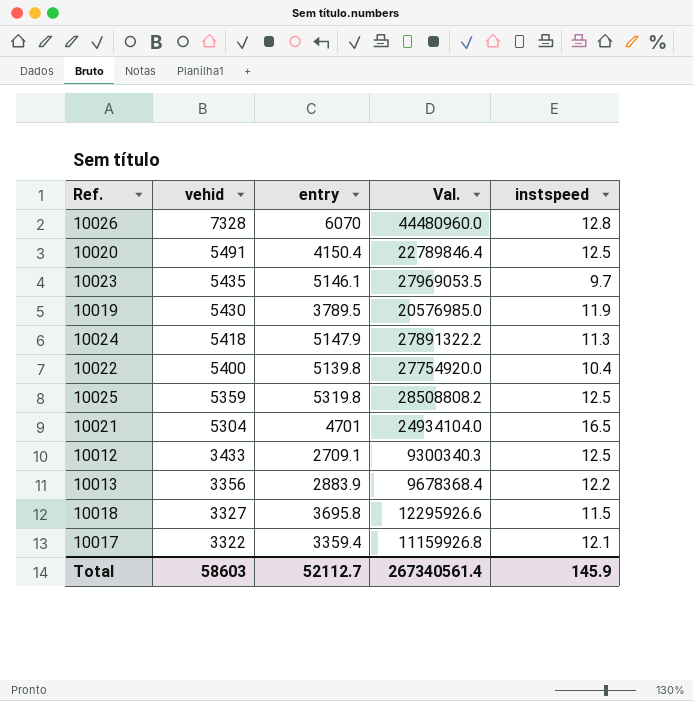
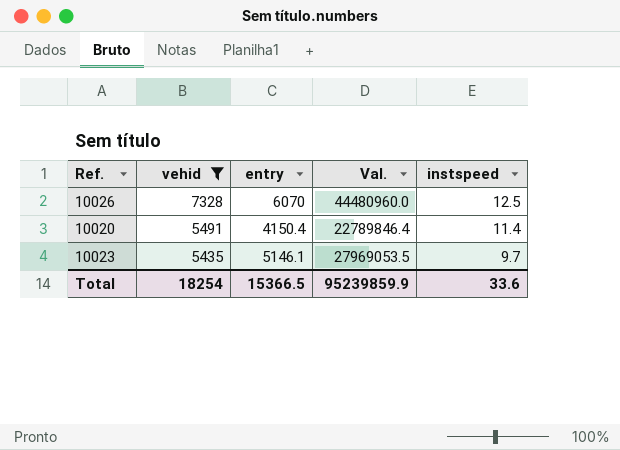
filter: none -> vehid >= 5435
10026 | instspeed: 12.8 -> 12.5
10020 | instspeed: 12.5 -> 11.4
Total | vehid: 58603 -> 18254
Total | entry: 52112.7 -> 15366.5
Total | Val.: 267340561.4 -> 95239859.9
Total | instspeed: 145.9 -> 33.6

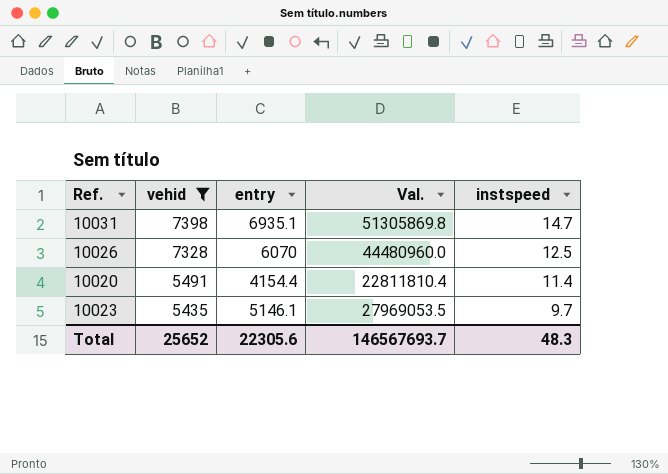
row 10031: none -> 7398 | 6935.1 | 51305869.8 | 14.7
10020 | entry: 4150.4 -> 4154.4
10020 | Val.: 22789846.4 -> 22811810.4
Total | vehid: 18254 -> 25652
Total | entry: 15366.5 -> 22305.6
Total | Val.: 95239859.9 -> 146567693.7
Total | instspeed: 33.6 -> 48.3

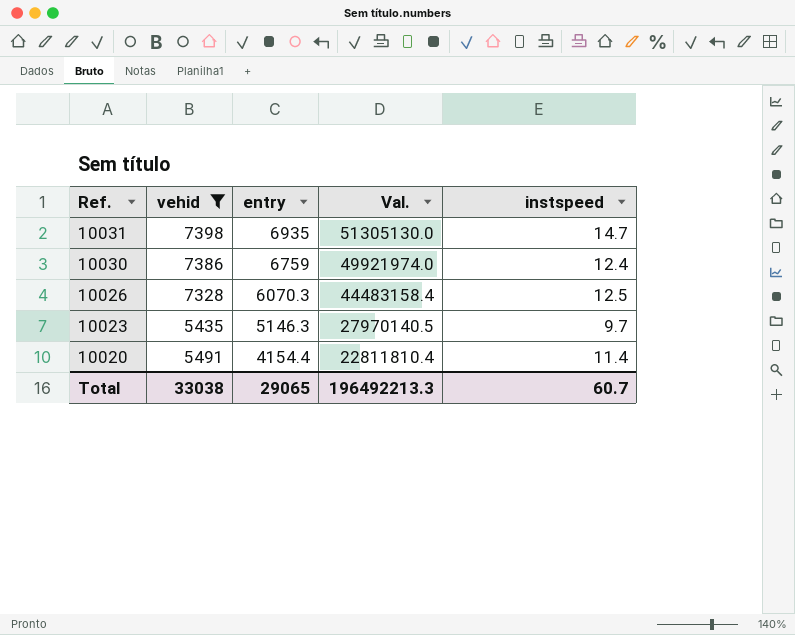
row order: vehid descending -> Ref. descending
10031 | entry: 6935.1 -> 6935
10031 | Val.: 51305869.8 -> 51305130.0
row 10030: none -> 7386 | 6759 | 49921974.0 | 12.4
10026 | entry: 6070 -> 6070.3
10026 | Val.: 44480960.0 -> 44483158.4
10023 | entry: 5146.1 -> 5146.3
10023 | Val.: 27969053.5 -> 27970140.5
Total | vehid: 25652 -> 33038
Total | entry: 22305.6 -> 29065
Total | Val.: 146567693.7 -> 196492213.3
Total | instspeed: 48.3 -> 60.7

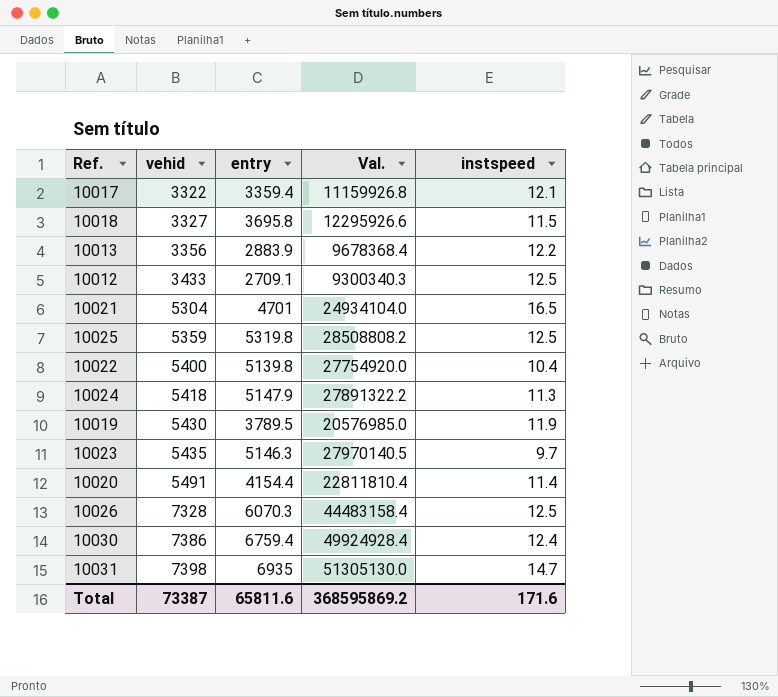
filter: vehid >= 5435 -> none
row order: Ref. descending -> vehid ascending
10030 | entry: 6759 -> 6759.4
10030 | Val.: 49921974.0 -> 49924928.4
Total | vehid: 33038 -> 73387
Total | entry: 29065 -> 65811.6
Total | Val.: 196492213.3 -> 368595869.2
Total | instspeed: 60.7 -> 171.6

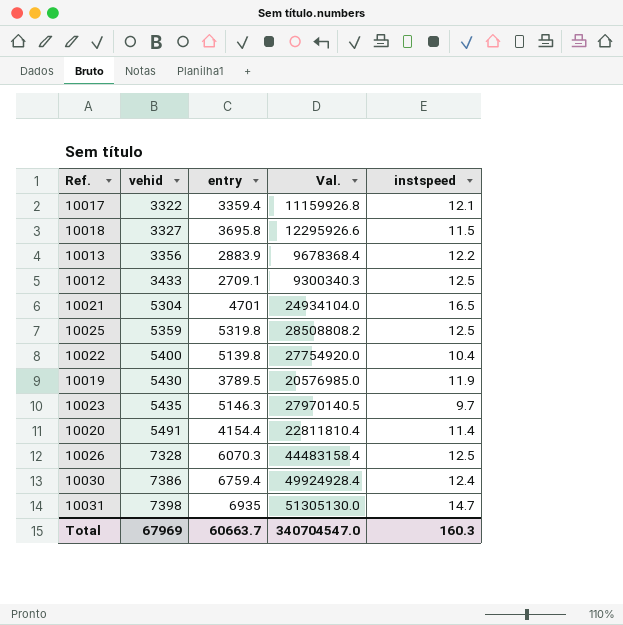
row 10024: 5418 | 5147.9 | 27891322.2 | 11.3 -> none
Total | vehid: 73387 -> 67969
Total | entry: 65811.6 -> 60663.7
Total | Val.: 368595869.2 -> 340704547.0
Total | instspeed: 171.6 -> 160.3

